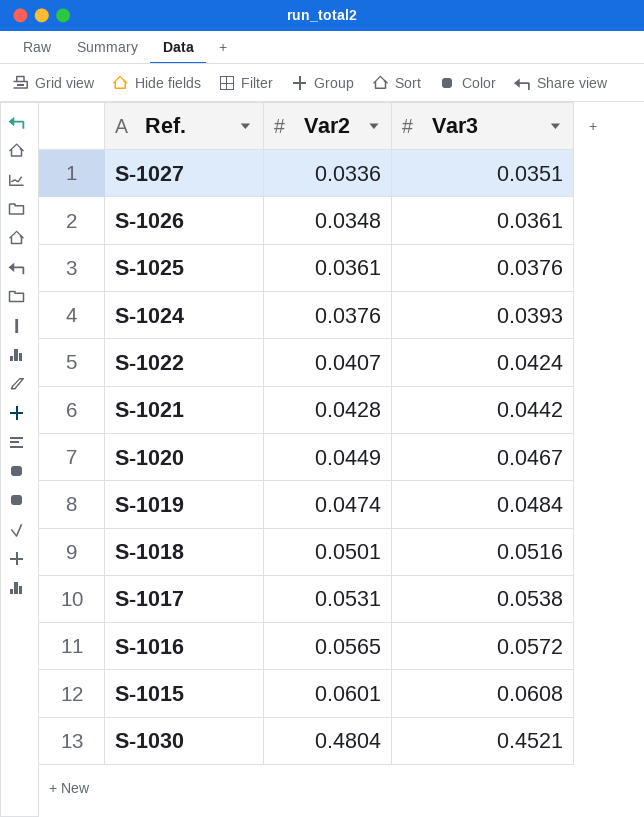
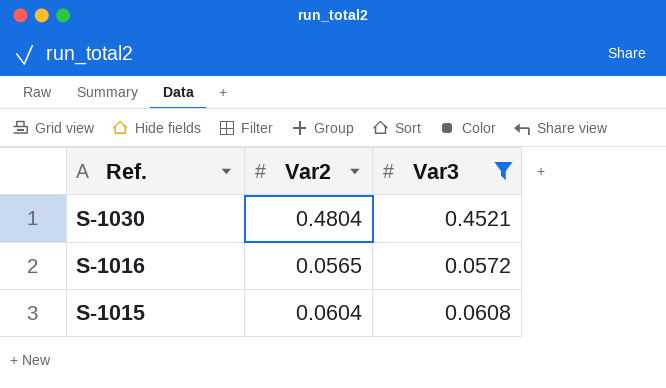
filter: none -> Var3 >= 0.0572
row order: Var2 ascending -> Ref. descending
S-1015 | Var2: 0.0601 -> 0.0604

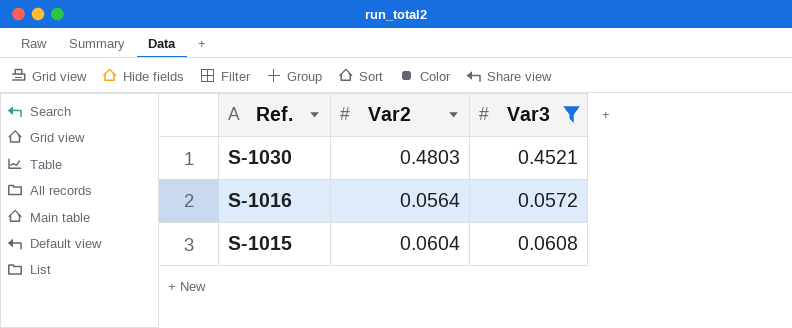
S-1030 | Var2: 0.4804 -> 0.4803
S-1016 | Var2: 0.0565 -> 0.0564

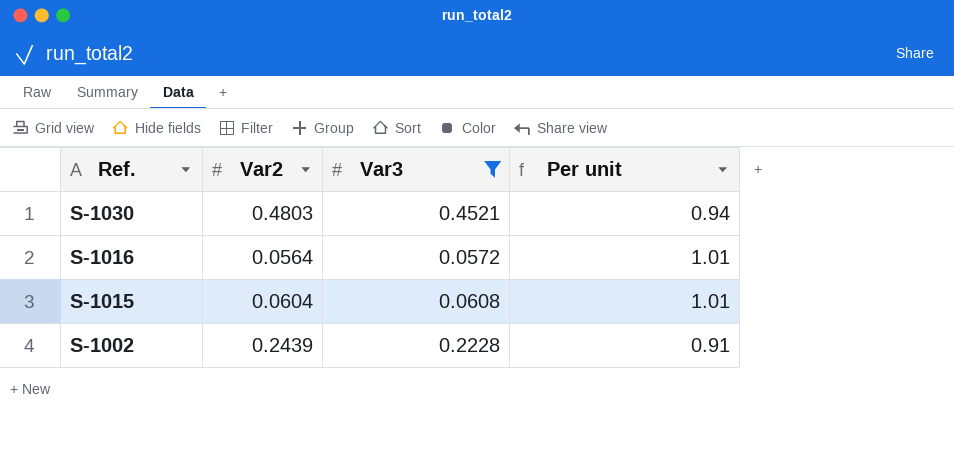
column Per unit | formula: none -> [Var3] / [Var2]
row S-1002: none -> 0.2439 | 0.2228 | 0.91

